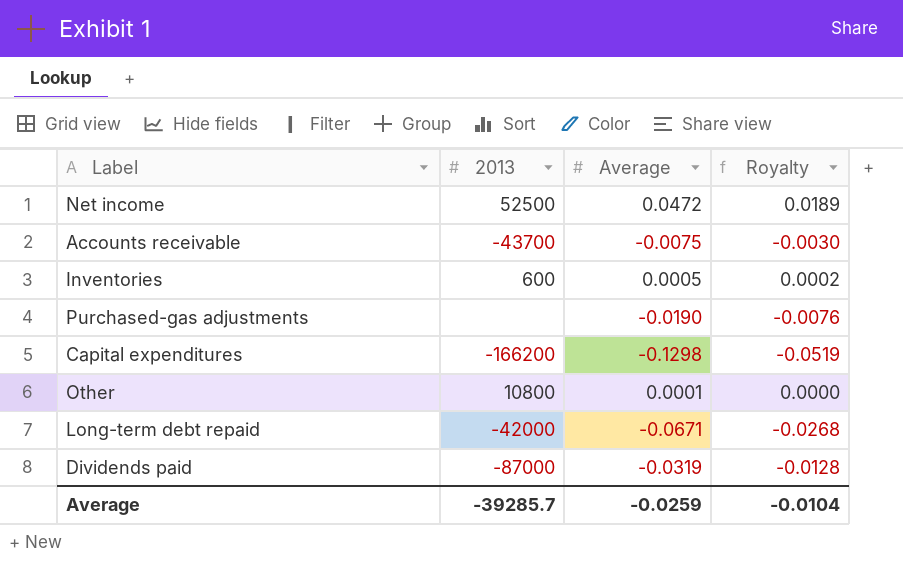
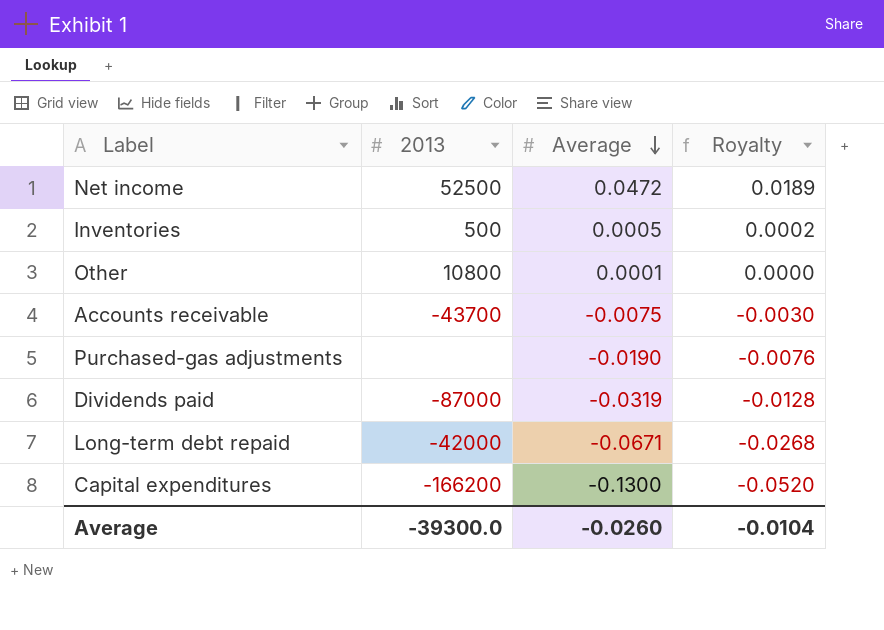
row order: none -> Average descending
Inventories | 2013: 600 -> 500
Capital expenditures | Average: -0.1298 -> -0.1300
Capital expenditures | Royalty: -0.0519 -> -0.0520
Average | 2013: -39285.7 -> -39300.0
Average | Average: -0.0259 -> -0.0260

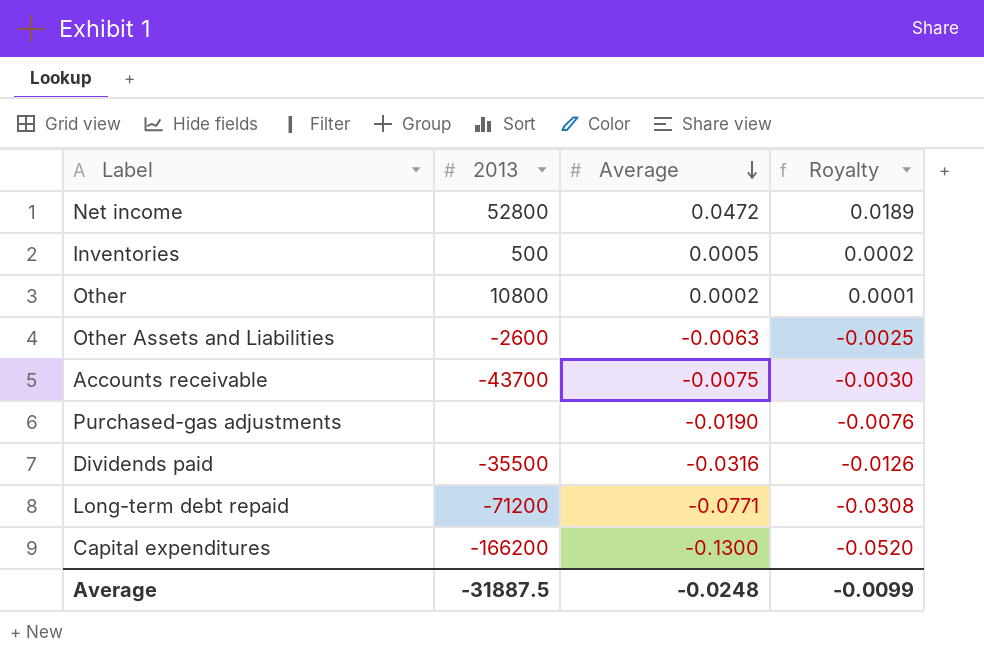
Net income | 2013: 52500 -> 52800
Other | Average: 0.0001 -> 0.0002
Other | Royalty: 0.0000 -> 0.0001
row Other Assets and Liabilities: none -> -2600 | -0.0063 | -0.0025
Dividends paid | 2013: -87000 -> -35500
Dividends paid | Average: -0.0319 -> -0.0316
Dividends paid | Royalty: -0.0128 -> -0.0126
Long-term debt repaid | 2013: -42000 -> -71200
Long-term debt repaid | Average: -0.0671 -> -0.0771
Long-term debt repaid | Royalty: -0.0268 -> -0.0308
Average | 2013: -39300.0 -> -31887.5
Average | Average: -0.0260 -> -0.0248
Average | Royalty: -0.0104 -> -0.0099

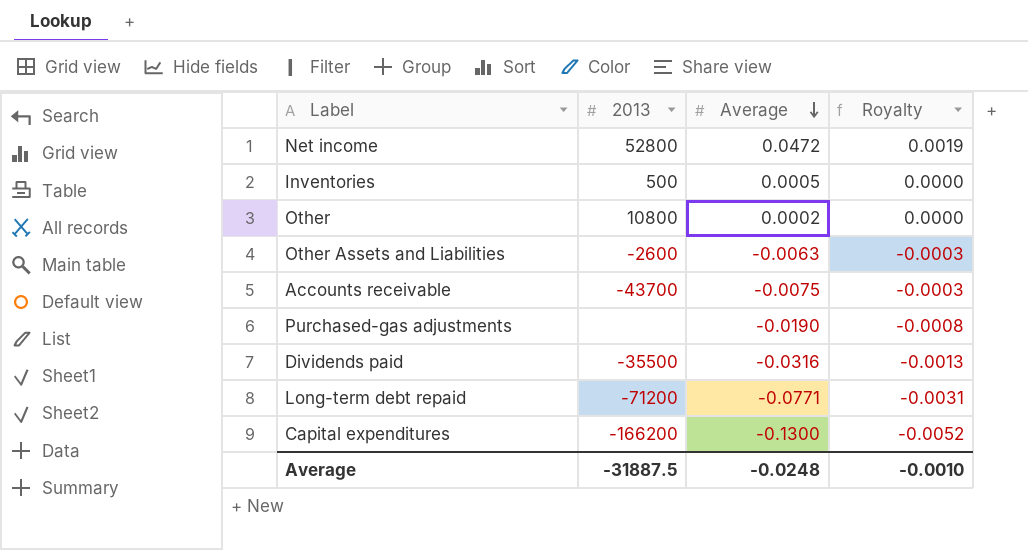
column Royalty | formula: [Average] * 0.4 -> [Average] * 0.04
Average | Royalty: -0.0099 -> -0.0010

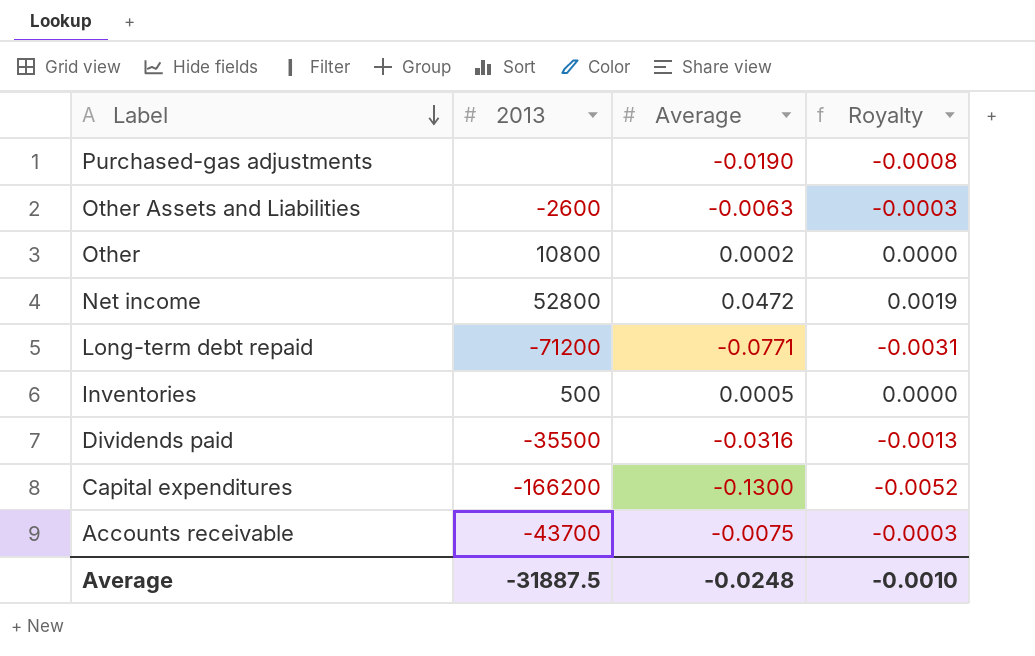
row order: Average descending -> Label descending

